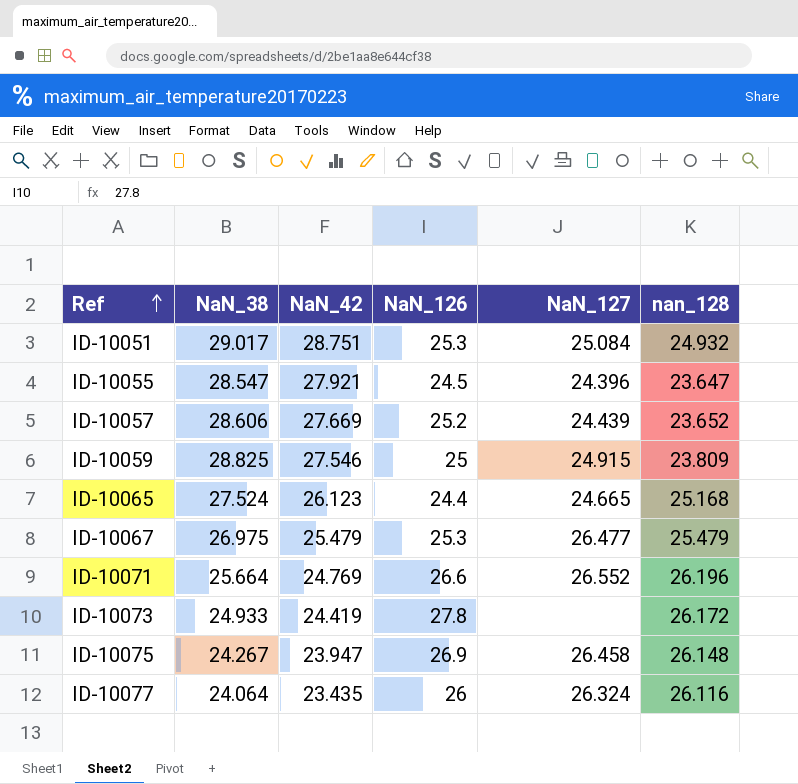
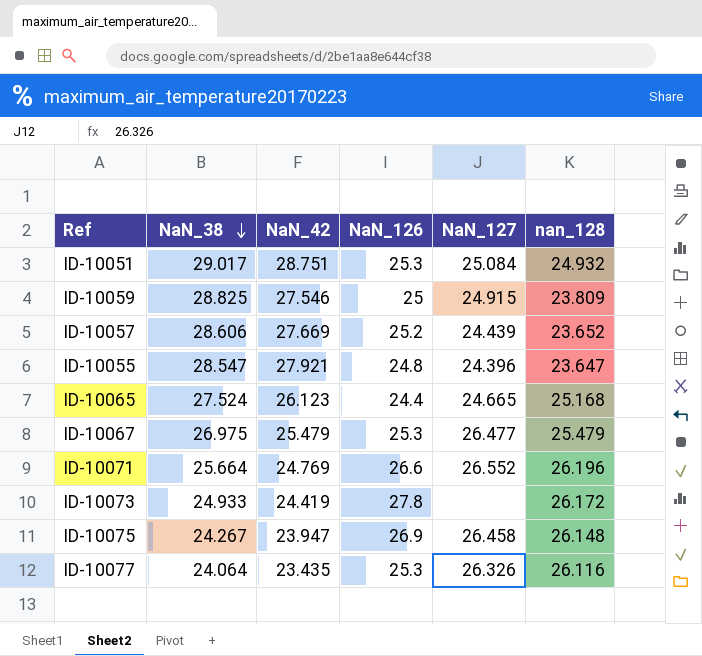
row order: Ref ascending -> NaN_38 descending
ID-10055 | NaN_126: 24.5 -> 24.8
ID-10077 | NaN_126: 26 -> 25.3
ID-10077 | NaN_127: 26.324 -> 26.326

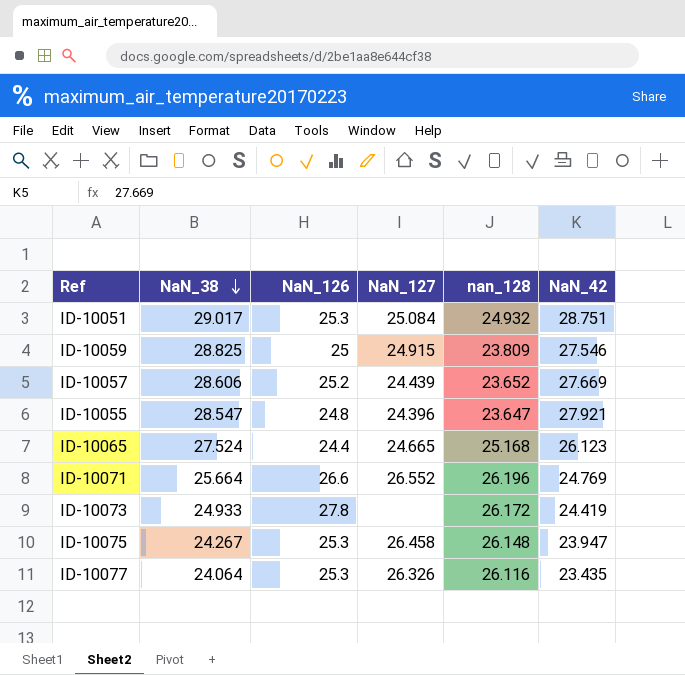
column NaN_42 | position: 3 -> 6
row ID-10067: 26.975 | 25.479 | 25.3 | 26.477 | 25.479 -> none
ID-10075 | NaN_126: 26.9 -> 25.3

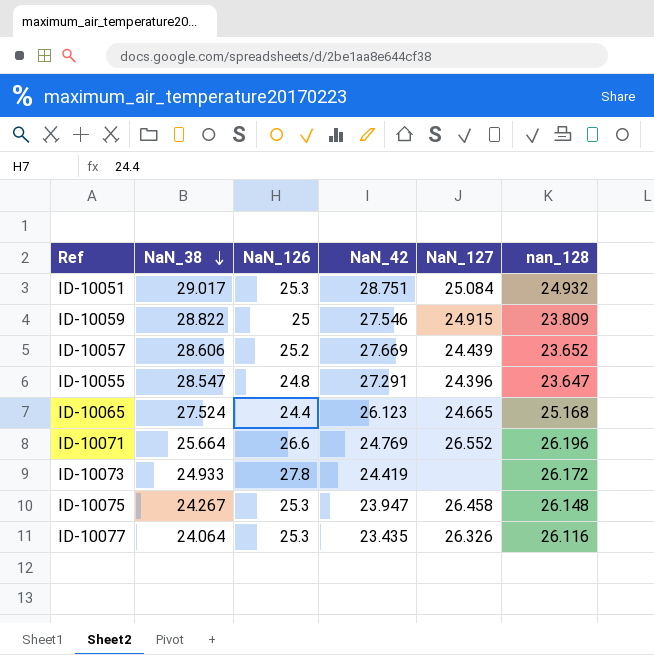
column NaN_42 | position: 6 -> 4
ID-10059 | NaN_38: 28.825 -> 28.822
ID-10055 | NaN_42: 27.921 -> 27.291

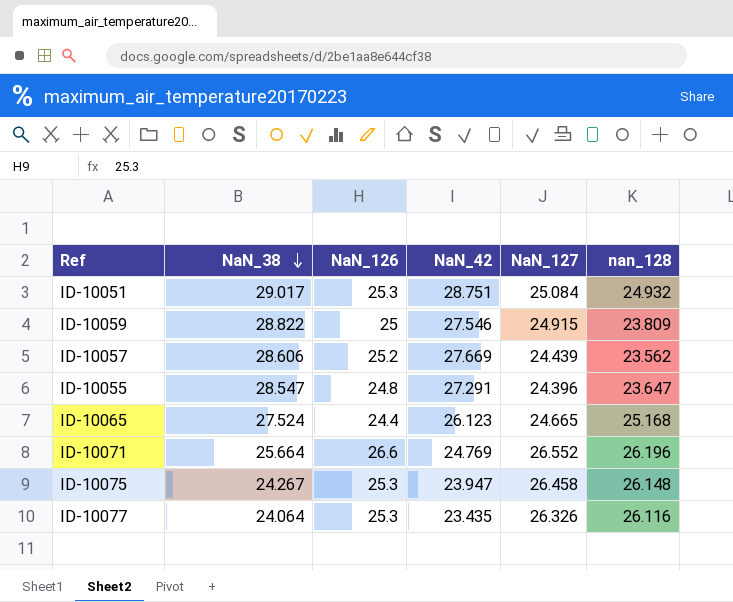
row ID-10073: 24.933 | 27.8 | 24.419 | none | 26.172 -> none
ID-10057 | nan_128: 23.652 -> 23.562

